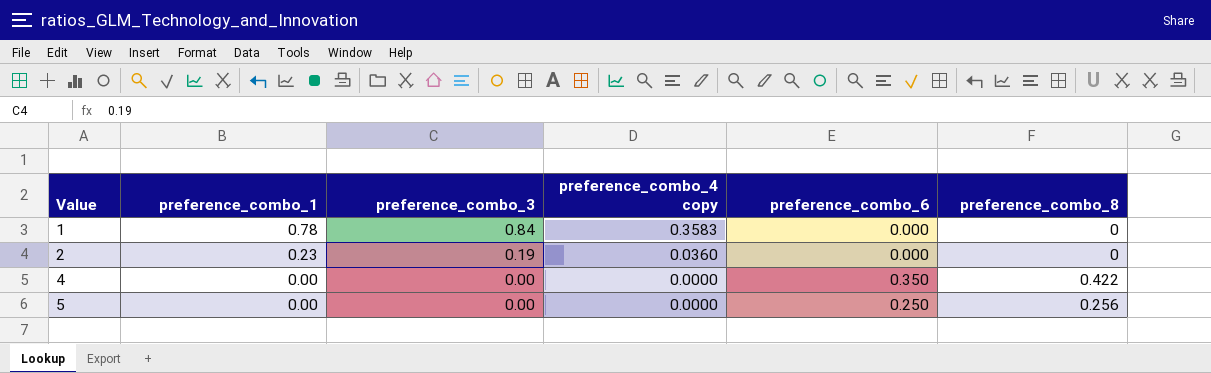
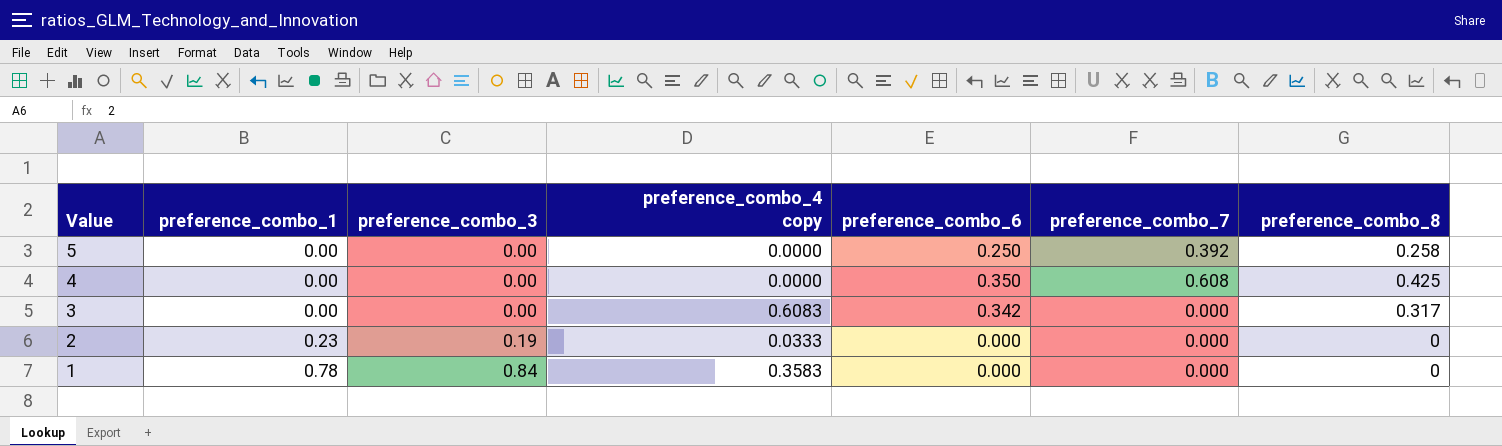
row order: Value ascending -> Value descending
column preference_combo_7 | position: none -> 6
5 | preference_combo_8: 0.256 -> 0.258
4 | preference_combo_8: 0.422 -> 0.425
row 3: none -> 0.00 | 0.00 | 0.6083 | 0.342 | 0.000 | 0.317
2 | preference_combo_4 copy: 0.0360 -> 0.0333

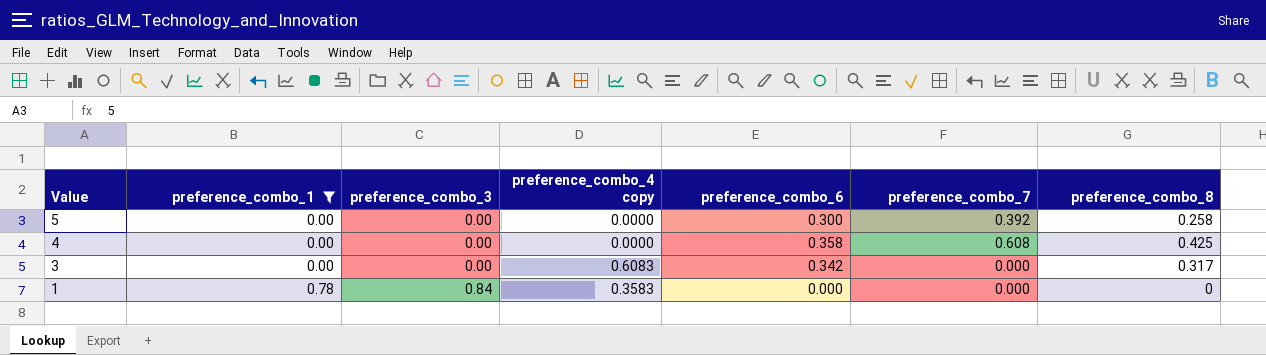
filter: none -> preference_combo_1 != 0.23
5 | preference_combo_6: 0.250 -> 0.300
4 | preference_combo_6: 0.350 -> 0.358

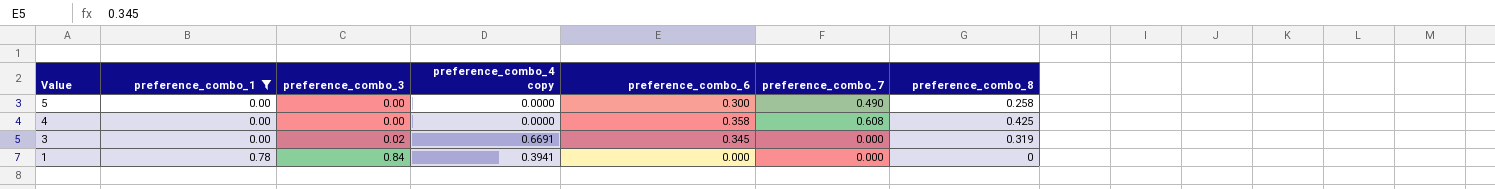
5 | preference_combo_7: 0.392 -> 0.490
3 | preference_combo_3: 0.00 -> 0.02
3 | preference_combo_4 copy: 0.6083 -> 0.6691
3 | preference_combo_6: 0.342 -> 0.345
3 | preference_combo_8: 0.317 -> 0.319
1 | preference_combo_4 copy: 0.3583 -> 0.3941

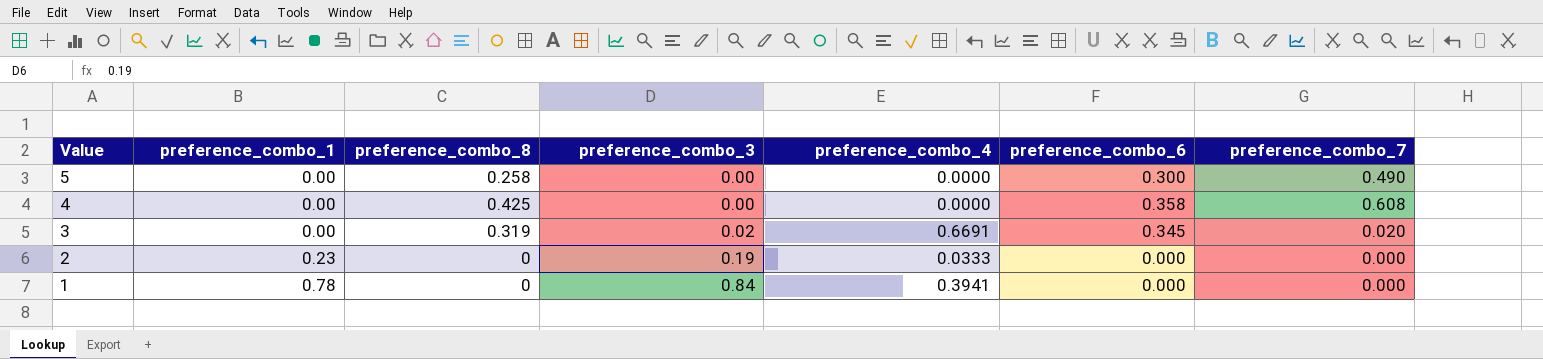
filter: preference_combo_1 != 0.23 -> none
column preference_combo_8 | position: 7 -> 3
column name: preference_combo_4 copy -> preference_combo_4
3 | preference_combo_7: 0.000 -> 0.020

